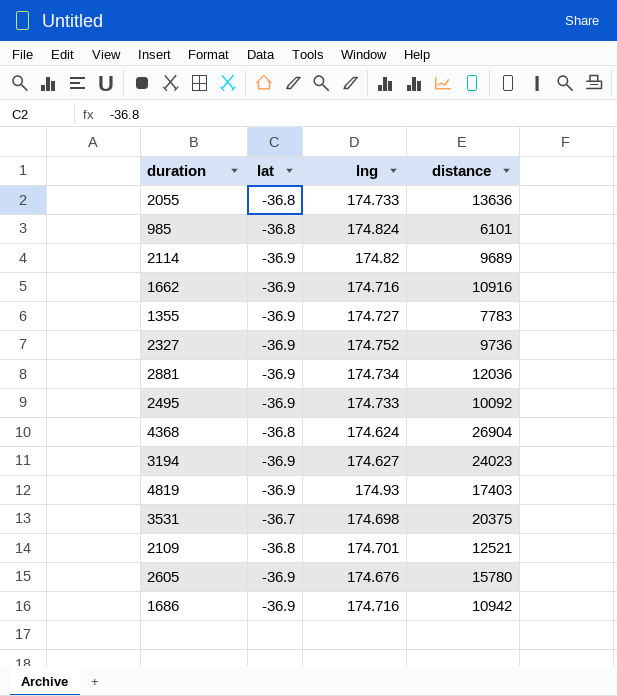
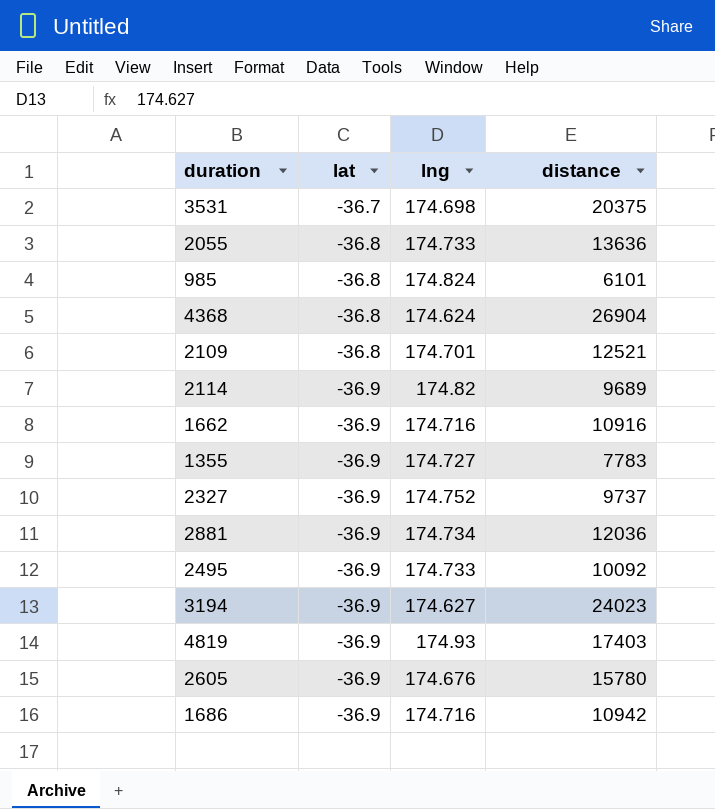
row order: none -> lat descending
2327 | distance: 9736 -> 9737

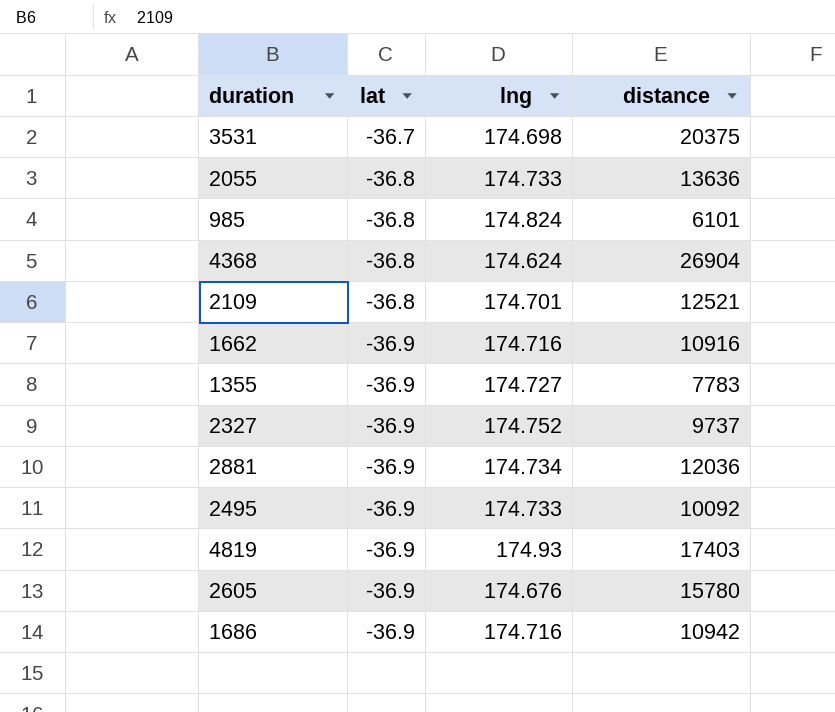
row 2114: -36.9 | 174.82 | 9689 -> none
row 3194: -36.9 | 174.627 | 24023 -> none

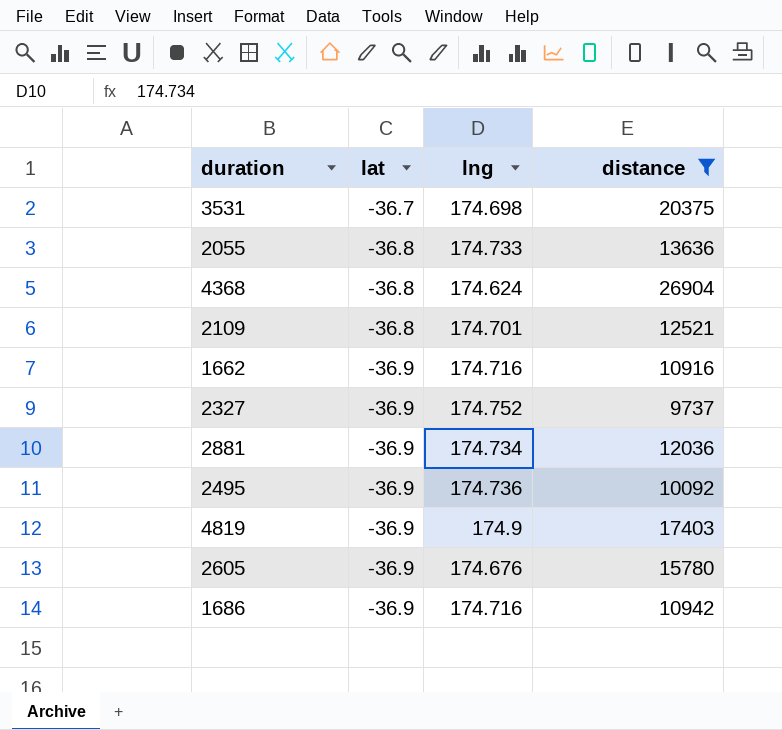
filter: none -> distance >= 9737
2495 | lng: 174.733 -> 174.736
4819 | lng: 174.93 -> 174.9

